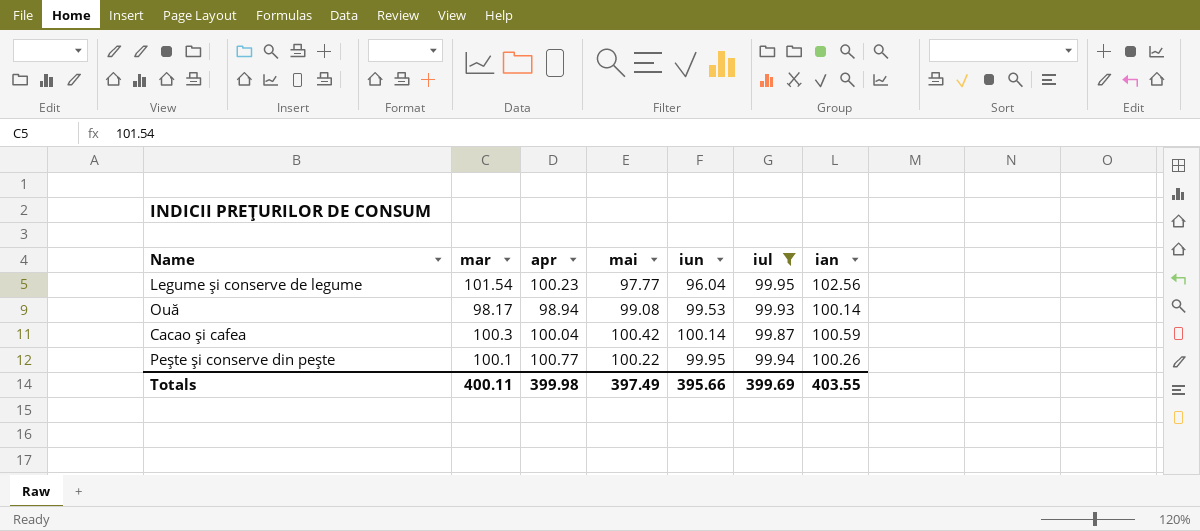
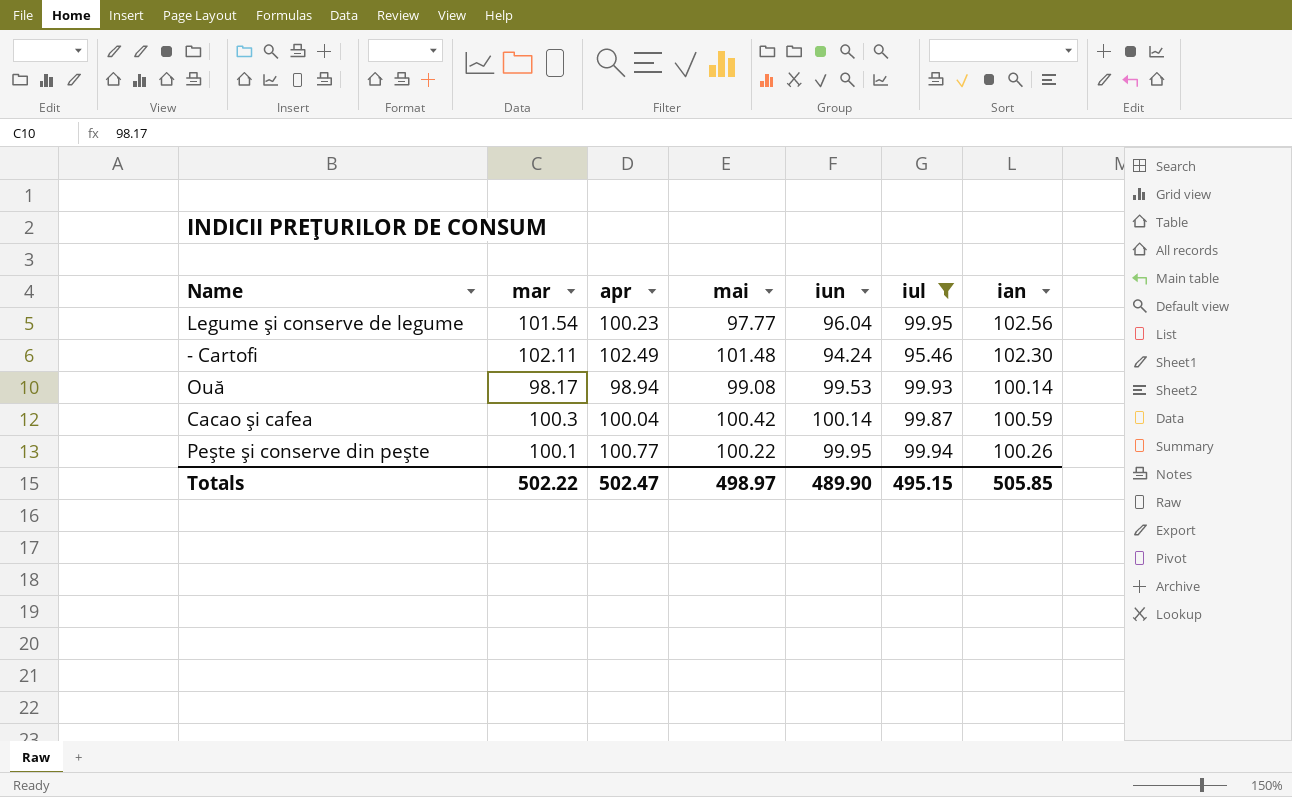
row - Cartofi: none -> 102.11 | 102.49 | 101.48 | 94.24 | 95.46 | 102.30
Totals | mar: 400.11 -> 502.22
Totals | apr: 399.98 -> 502.47
Totals | mai: 397.49 -> 498.97
Totals | iun: 395.66 -> 489.90
Totals | iul: 399.69 -> 495.15
Totals | ian: 403.55 -> 505.85

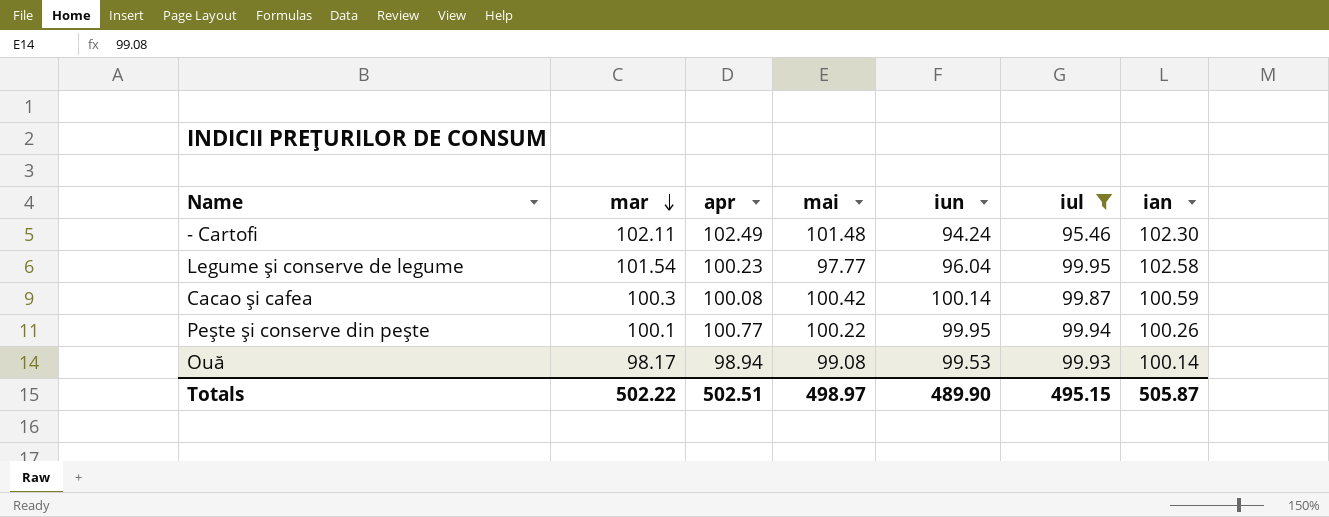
row order: none -> mar descending
Legume şi conserve de legume | ian: 102.56 -> 102.58
Cacao şi cafea | apr: 100.04 -> 100.08
Totals | apr: 502.47 -> 502.51
Totals | ian: 505.85 -> 505.87

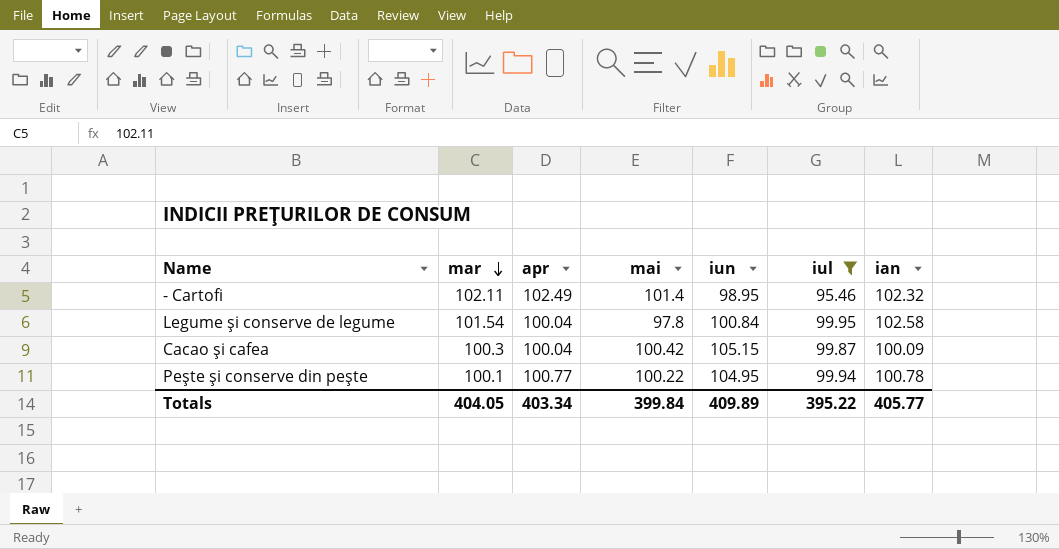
row Ouă: 98.17 | 98.94 | 99.08 | 99.53 | 99.93 | 100.14 -> none
- Cartofi | mai: 101.48 -> 101.4
- Cartofi | iun: 94.24 -> 98.95
- Cartofi | ian: 102.30 -> 102.32
Legume şi conserve de legume | apr: 100.23 -> 100.04
Legume şi conserve de legume | mai: 97.77 -> 97.8
Legume şi conserve de legume | iun: 96.04 -> 100.84
Cacao şi cafea | apr: 100.08 -> 100.04
Cacao şi cafea | iun: 100.14 -> 105.15
Cacao şi cafea | ian: 100.59 -> 100.09
Peşte şi conserve din peşte | iun: 99.95 -> 104.95
Peşte şi conserve din peşte | ian: 100.26 -> 100.78
Totals | mar: 502.22 -> 404.05
Totals | apr: 502.51 -> 403.34
Totals | mai: 498.97 -> 399.84
Totals | iun: 489.90 -> 409.89
Totals | iul: 495.15 -> 395.22
Totals | ian: 505.87 -> 405.77

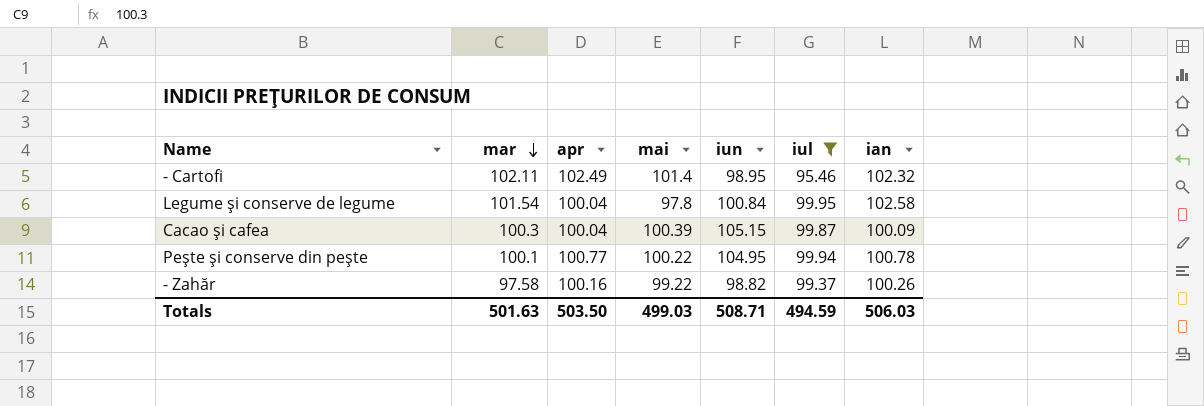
Cacao şi cafea | mai: 100.42 -> 100.39
row - Zahăr: none -> 97.58 | 100.16 | 99.22 | 98.82 | 99.37 | 100.26
Totals | mar: 404.05 -> 501.63
Totals | apr: 403.34 -> 503.50
Totals | mai: 399.84 -> 499.03
Totals | iun: 409.89 -> 508.71
Totals | iul: 395.22 -> 494.59
Totals | ian: 405.77 -> 506.03

